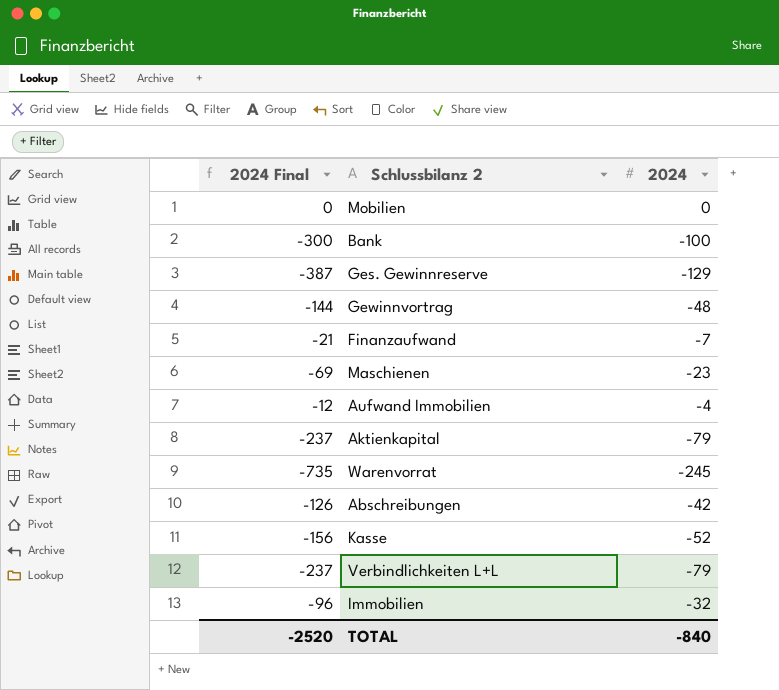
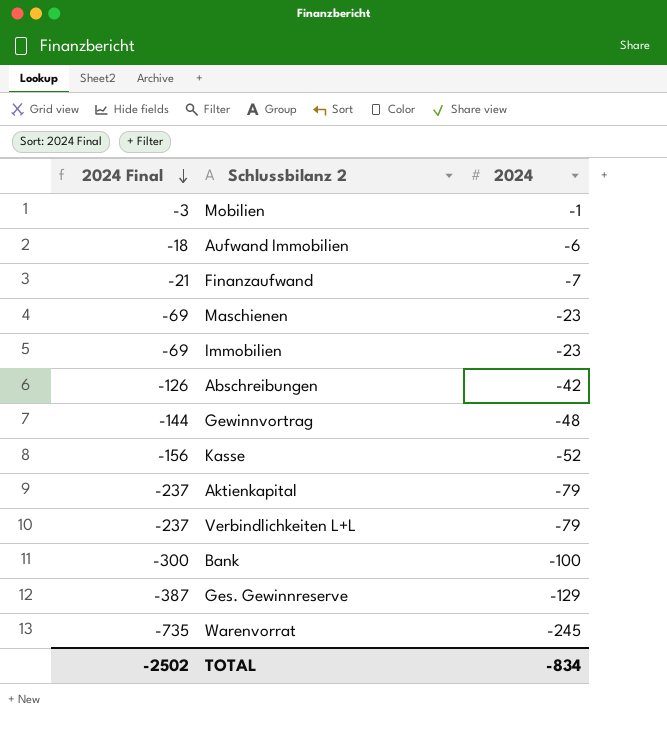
row order: none -> 2024 Final descending
Mobilien | 2024 Final: 0 -> -3
Mobilien | 2024: 0 -> -1
Aufwand Immobilien | 2024 Final: -12 -> -18
Aufwand Immobilien | 2024: -4 -> -6
Immobilien | 2024 Final: -96 -> -69
Immobilien | 2024: -32 -> -23
TOTAL | 2024 Final: -2520 -> -2502
TOTAL | 2024: -840 -> -834

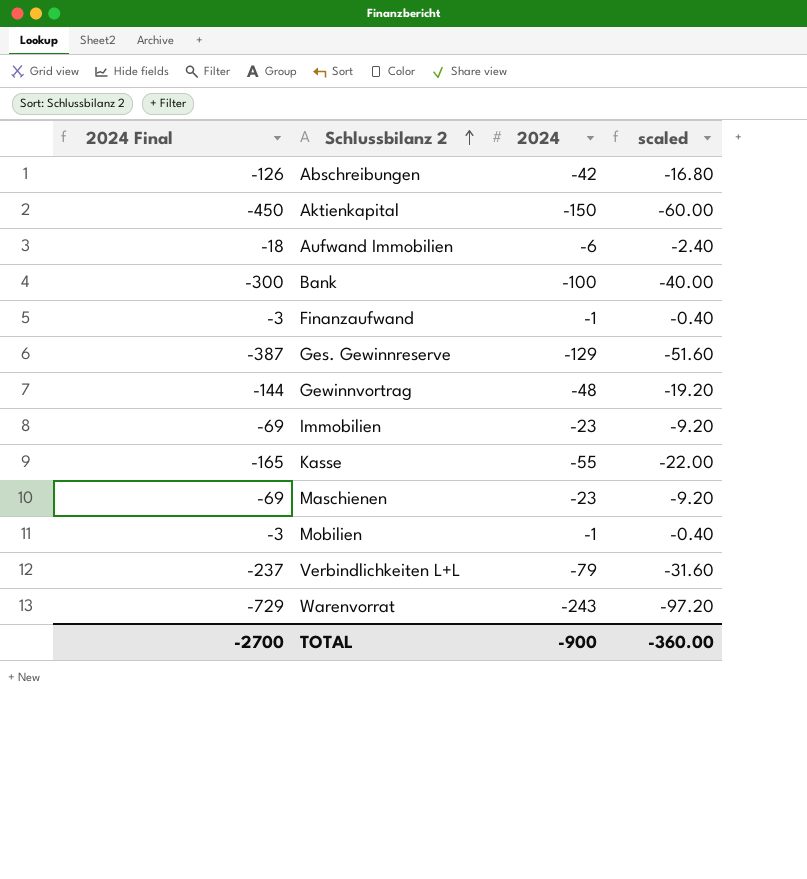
row order: 2024 Final descending -> Schlussbilanz 2 ascending
column scaled | formula: none -> [2024] * 0.4
Aktienkapital | 2024 Final: -237 -> -450
Aktienkapital | 2024: -79 -> -150
Finanzaufwand | 2024 Final: -21 -> -3
Finanzaufwand | 2024: -7 -> -1
Kasse | 2024 Final: -156 -> -165
Kasse | 2024: -52 -> -55
Warenvorrat | 2024 Final: -735 -> -729
Warenvorrat | 2024: -245 -> -243
TOTAL | 2024 Final: -2502 -> -2700
TOTAL | 2024: -834 -> -900

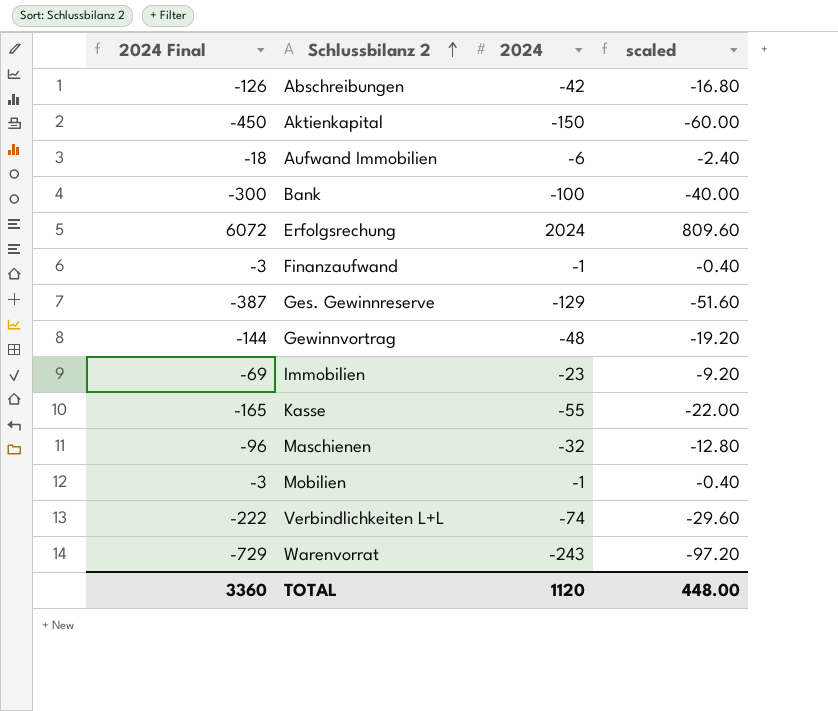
row Erfolgsrechung: none -> 6072 | 2024 | 809.60
Maschienen | 2024 Final: -69 -> -96
Maschienen | 2024: -23 -> -32
Maschienen | scaled: -9.20 -> -12.80
Verbindlichkeiten L+L | 2024 Final: -237 -> -222
Verbindlichkeiten L+L | 2024: -79 -> -74
Verbindlichkeiten L+L | scaled: -31.60 -> -29.60
TOTAL | 2024 Final: -2700 -> 3360
TOTAL | 2024: -900 -> 1120
TOTAL | scaled: -360.00 -> 448.00

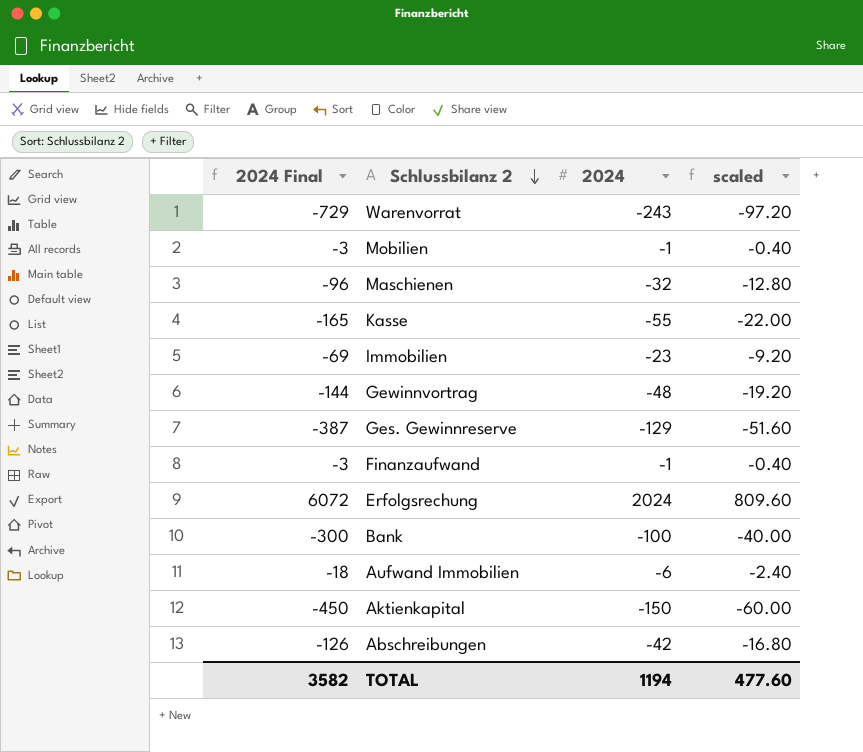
row order: Schlussbilanz 2 ascending -> Schlussbilanz 2 descending
row Verbindlichkeiten L+L: -222 | -74 | -29.60 -> none
TOTAL | 2024 Final: 3360 -> 3582
TOTAL | 2024: 1120 -> 1194
TOTAL | scaled: 448.00 -> 477.60

